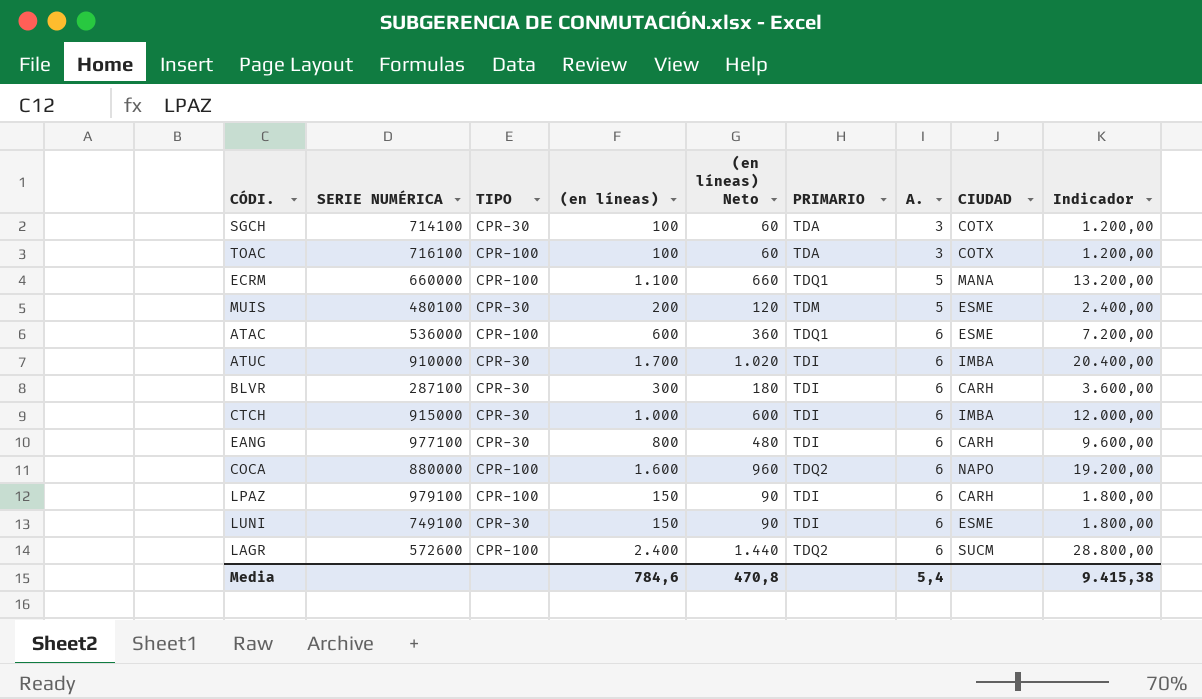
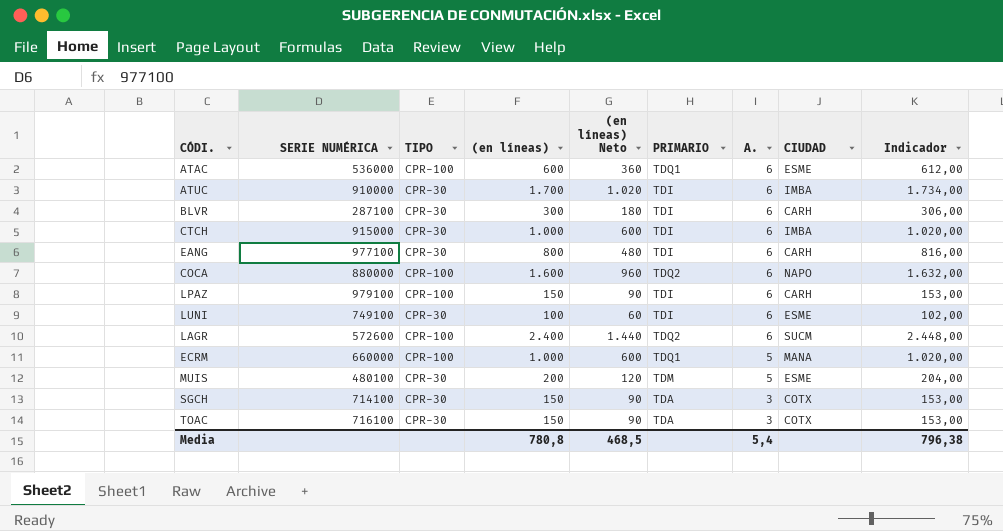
row order: A. ascending -> A. descending
column Indicador | formula: [(en líneas)] * 12 -> [(en líneas)] * 1,02
LUNI | (en líneas): 150 -> 100
LUNI | (en líneas) Neto: 90 -> 60
ECRM | (en líneas): 1.100 -> 1.000
ECRM | (en líneas) Neto: 660 -> 600
SGCH | (en líneas): 100 -> 150
SGCH | (en líneas) Neto: 60 -> 90
TOAC | TIPO: CPR-100 -> CPR-30
TOAC | (en líneas): 100 -> 150
TOAC | (en líneas) Neto: 60 -> 90
Media | (en líneas): 784,6 -> 780,8
Media | (en líneas) Neto: 470,8 -> 468,5
Media | Indicador: 9.415,38 -> 796,38

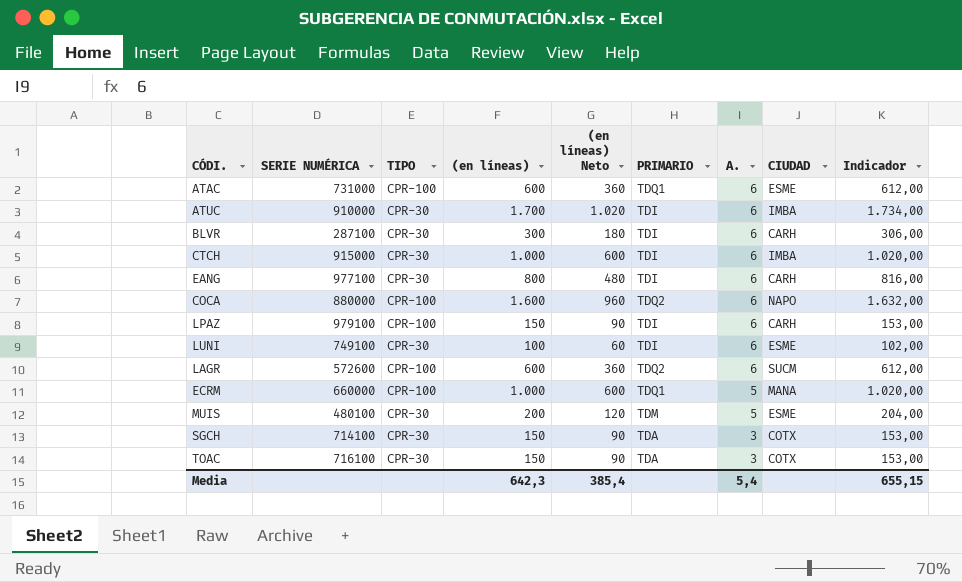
ATAC | SERIE NUMÉRICA: 536000 -> 731000
LAGR | (en líneas): 2.400 -> 600
LAGR | (en líneas) Neto: 1.440 -> 360
LAGR | Indicador: 2.448,00 -> 612,00
Media | (en líneas): 780,8 -> 642,3
Media | (en líneas) Neto: 468,5 -> 385,4
Media | Indicador: 796,38 -> 655,15

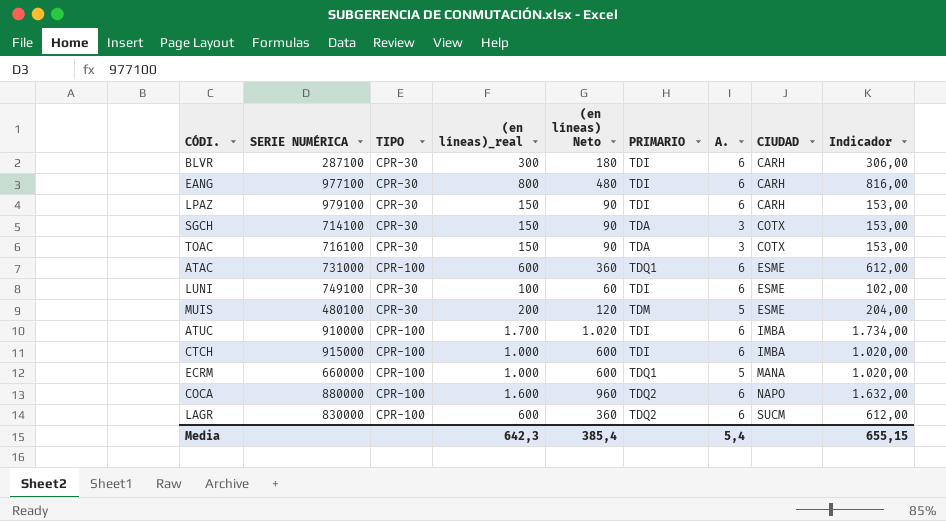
row order: A. descending -> CIUDAD ascending
column name: (en líneas) -> (en líneas)_real
LPAZ | TIPO: CPR-100 -> CPR-30
ATUC | TIPO: CPR-30 -> CPR-100
CTCH | TIPO: CPR-30 -> CPR-100
LAGR | SERIE NUMÉRICA: 572600 -> 830000

